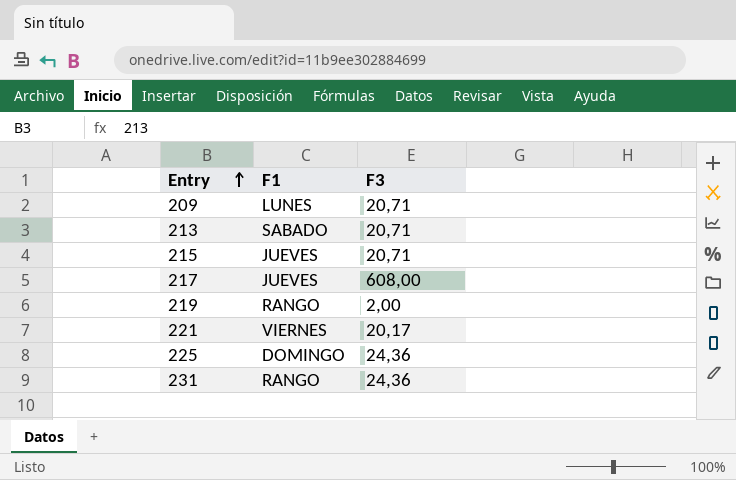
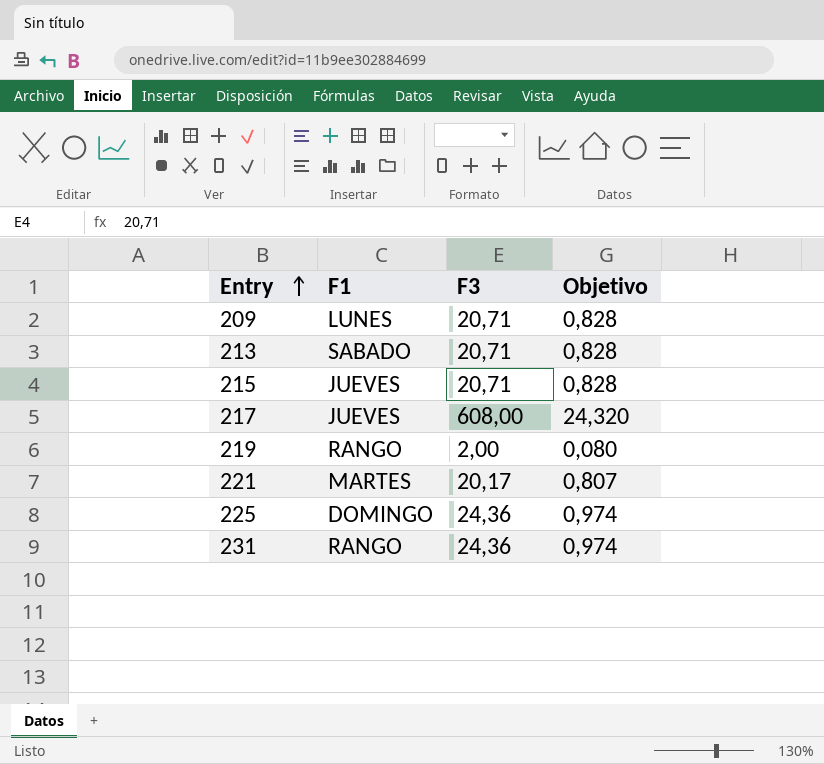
column Objetivo | formula: none -> [F3] * 0,04
221 | F1: VIERNES -> MARTES

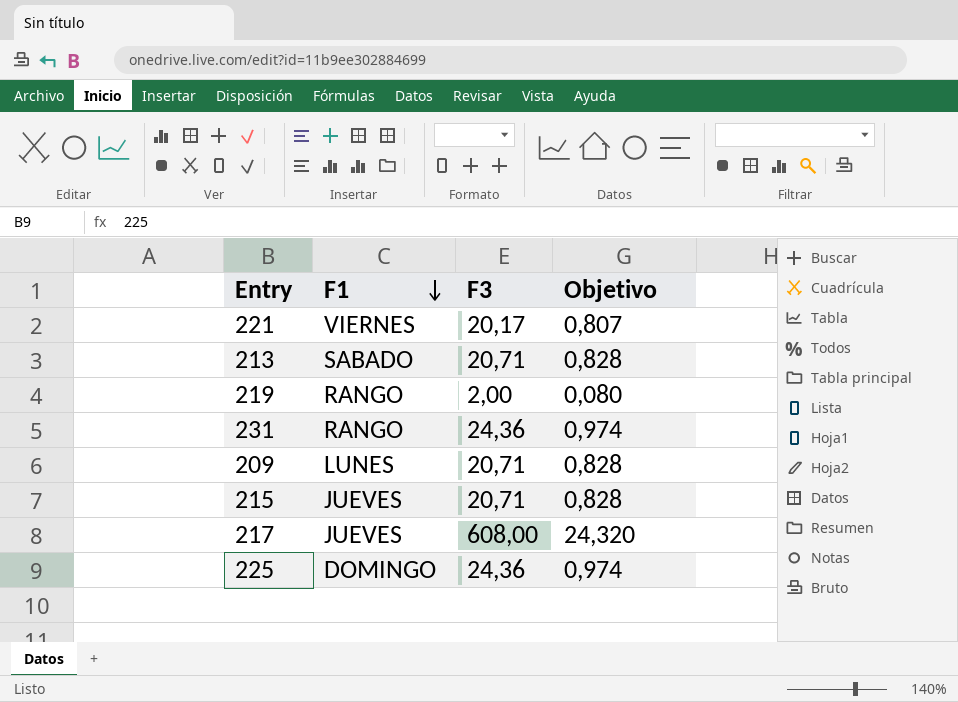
row order: Entry ascending -> F1 descending
221 | F1: MARTES -> VIERNES

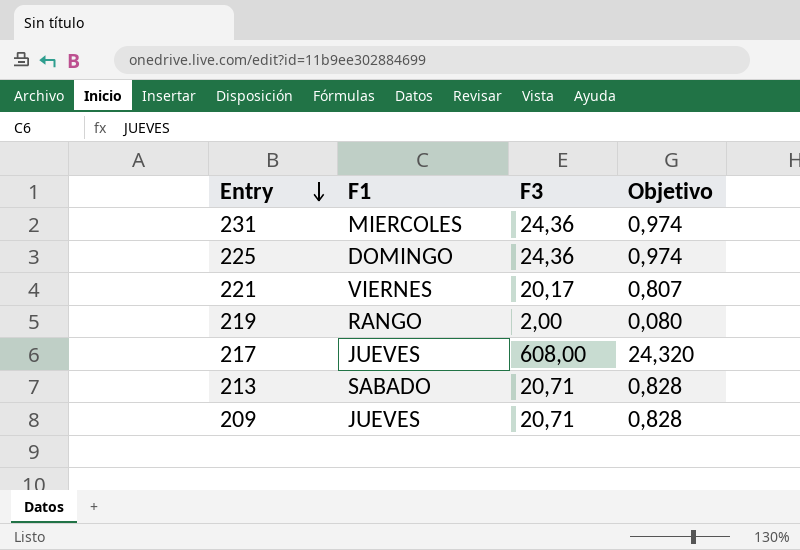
row order: F1 descending -> Entry descending
row 215: JUEVES | 20,71 | 0,828 -> none
231 | F1: RANGO -> MIERCOLES
209 | F1: LUNES -> JUEVES

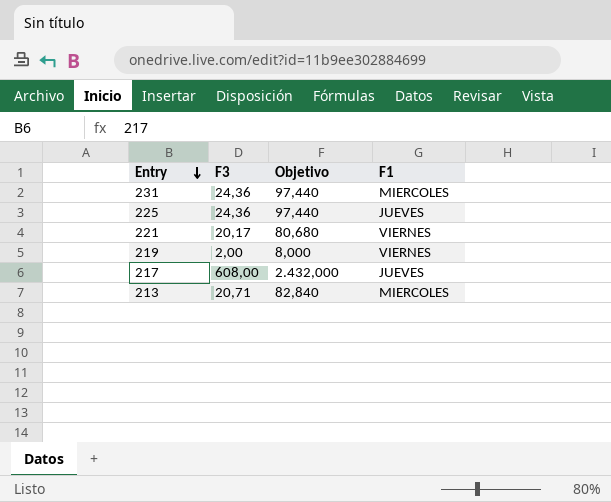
column Objetivo | formula: [F3] * 0,04 -> [F3] * 4
column F1 | position: 2 -> 4
row 209: JUEVES | 20,71 | 0,828 -> none
225 | F1: DOMINGO -> JUEVES
219 | F1: RANGO -> VIERNES
213 | F1: SABADO -> MIERCOLES

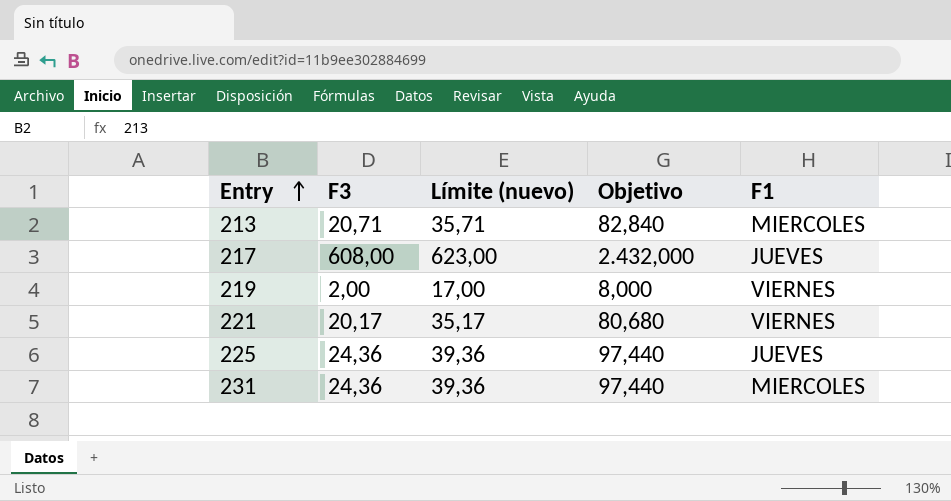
row order: Entry descending -> Entry ascending
column Límite (nuevo) | formula: none -> [F3] + 15

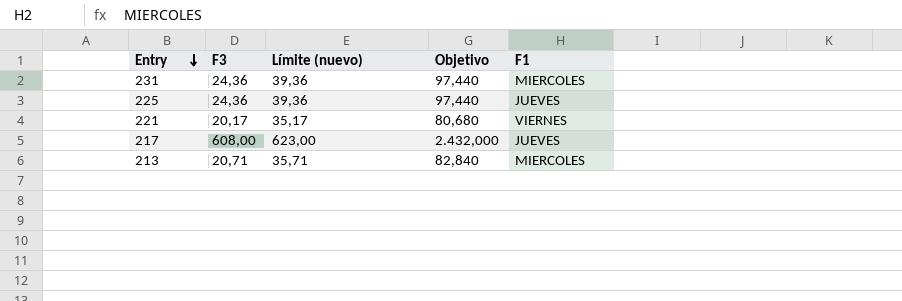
row order: Entry ascending -> Entry descending
row 219: 2,00 | 17,00 | 8,000 | VIERNES -> none

